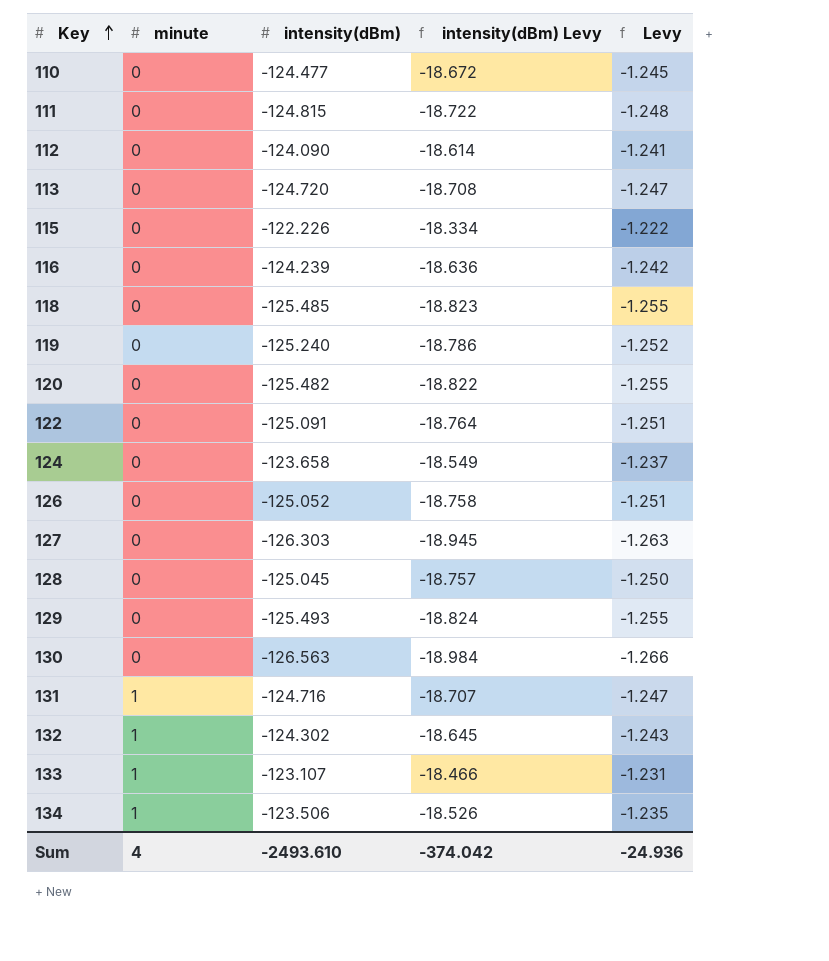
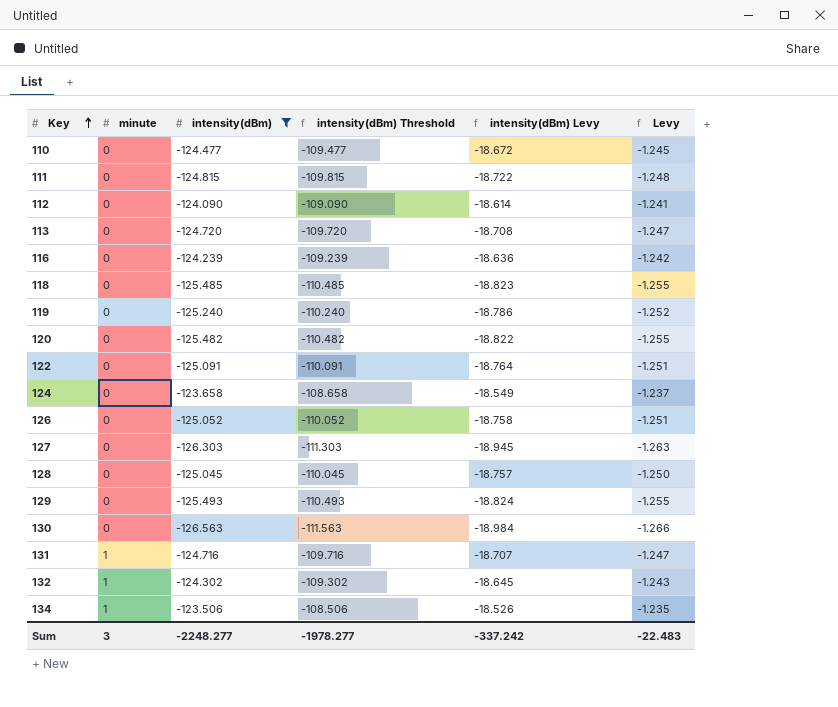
filter: none -> intensity(dBm) <= -123.506
column intensity(dBm) Threshold | formula: none -> [intensity(dBm)] + 15
Sum | minute: 4 -> 3
Sum | intensity(dBm): -2493.610 -> -2248.277
Sum | intensity(dBm) Levy: -374.042 -> -337.242
Sum | Levy: -24.936 -> -22.483

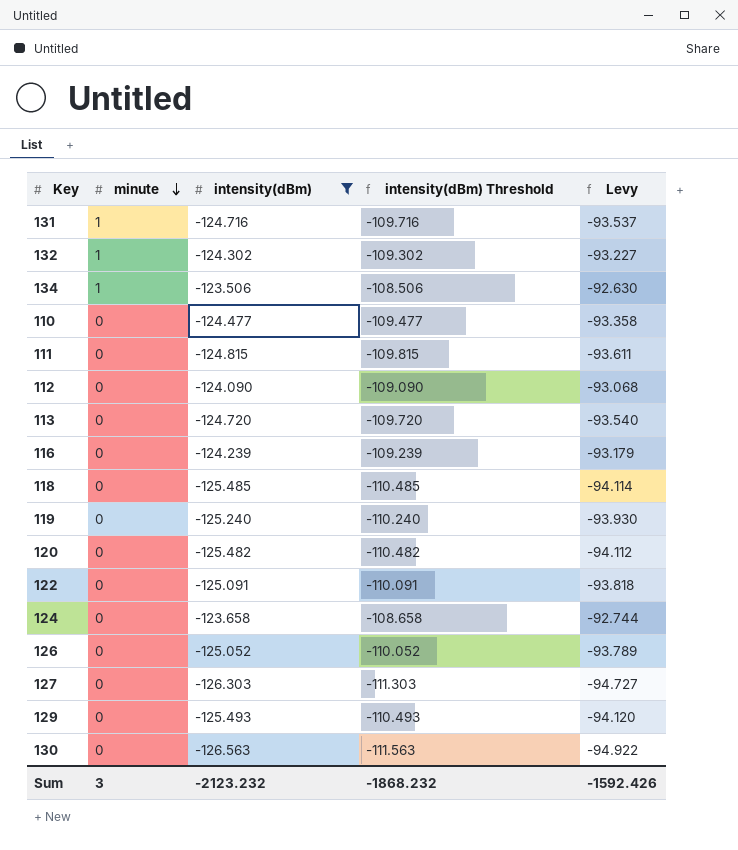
row order: Key ascending -> minute descending
column intensity(dBm) Levy | formula: [intensity(dBm)] * 0.15 -> none
column Levy | formula: [intensity(dBm)] * 0.01 -> [intensity(dBm)] * 0.75
row 128: 0 | -125.045 | -110.045 | -18.757 | -1.250 -> none
Sum | intensity(dBm): -2248.277 -> -2123.232
Sum | intensity(dBm) Threshold: -1978.277 -> -1868.232
Sum | Levy: -22.483 -> -1592.426

